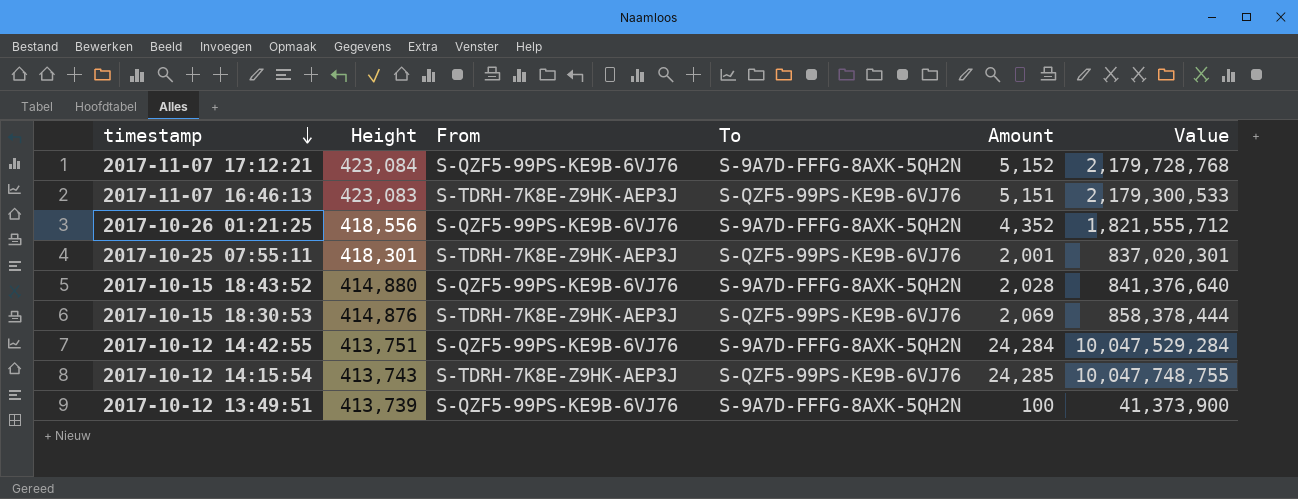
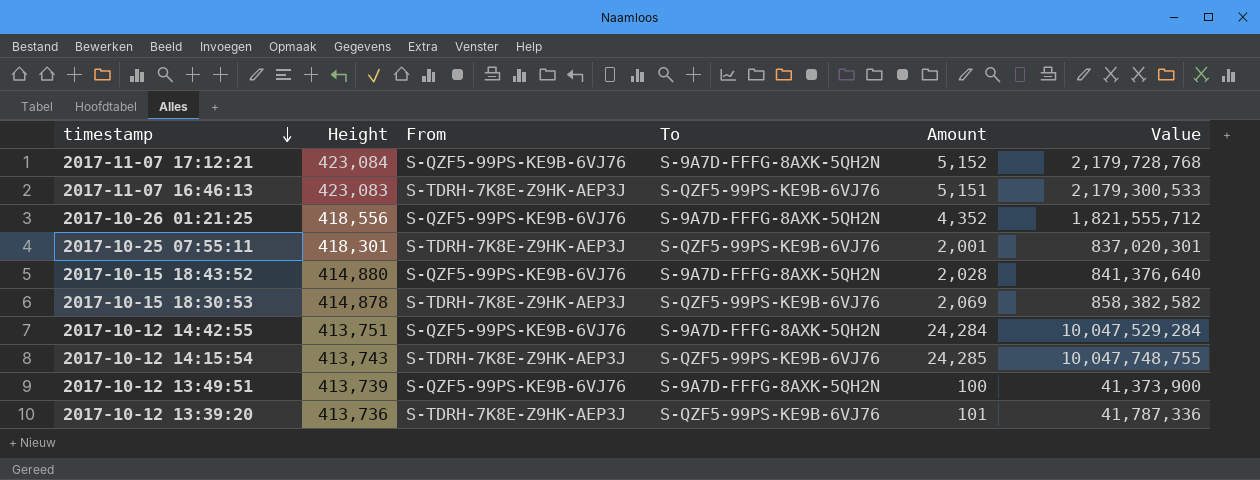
2017-10-15 18:30:53 | Height: 414,876 -> 414,878
2017-10-15 18:30:53 | Value: 858,378,444 -> 858,382,582
row 2017-10-12 13:39:20: none -> 413,736 | S-TDRH-7K8E-Z9HK-AEP3J | S-QZF5-99PS-KE9B-6VJ76 | 101 | 41,787,336

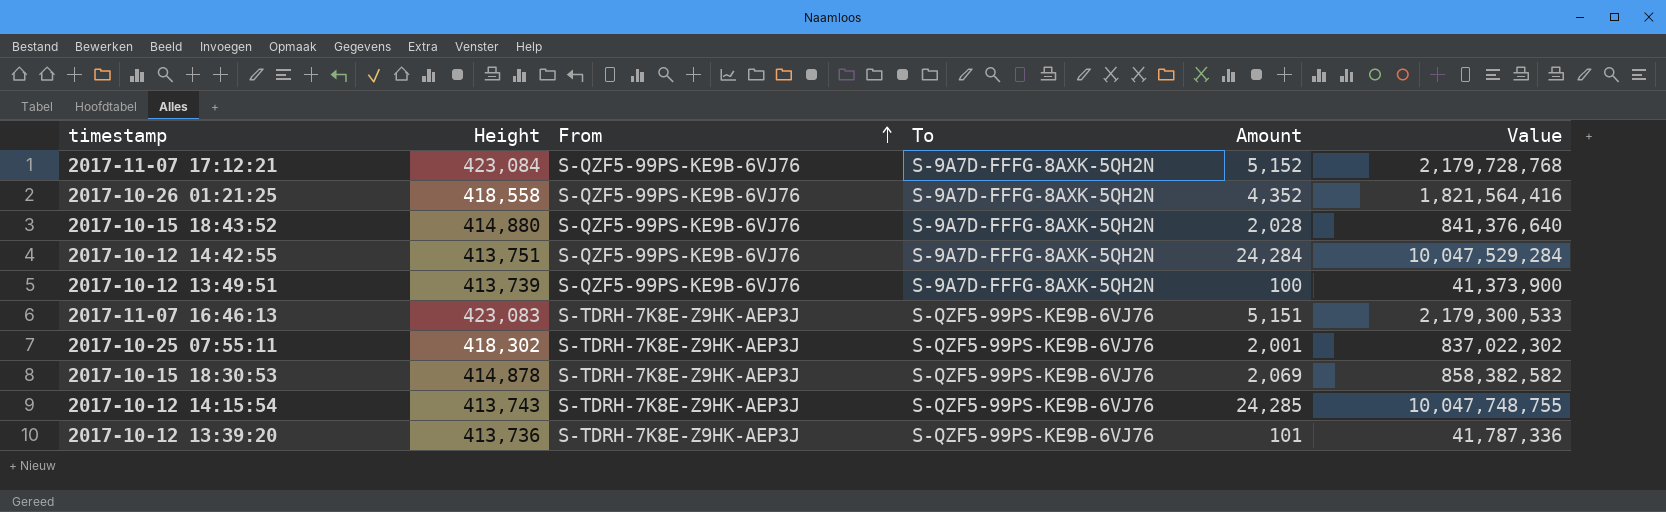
row order: timestamp descending -> From ascending
2017-10-26 01:21:25 | Height: 418,556 -> 418,558
2017-10-26 01:21:25 | Value: 1,821,555,712 -> 1,821,564,416
2017-10-25 07:55:11 | Height: 418,301 -> 418,302
2017-10-25 07:55:11 | Value: 837,020,301 -> 837,022,302

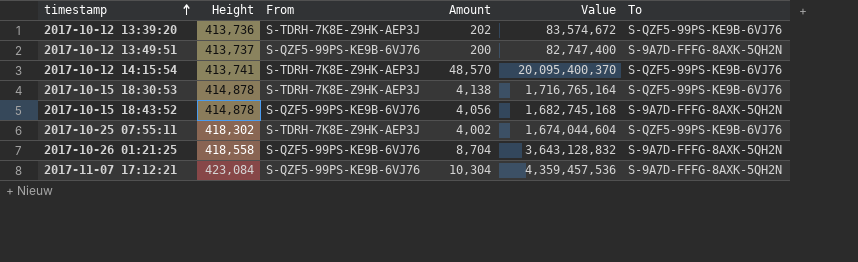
row order: From ascending -> timestamp ascending
column To | position: 4 -> 6
row 2017-10-12 14:42:55: 413,751 | S-QZF5-99PS-KE9B-6VJ76 | S-9A7D-FFFG-8AXK-5QH2N | 24,284 | 10,047,529,284 -> none
row 2017-11-07 16:46:13: 423,083 | S-TDRH-7K8E-Z9HK-AEP3J | S-QZF5-99PS-KE9B-6VJ76 | 5,151 | 2,179,300,533 -> none
2017-10-12 13:39:20 | Amount: 101 -> 202
2017-10-12 13:39:20 | Value: 41,787,336 -> 83,574,672
2017-10-12 13:49:51 | Height: 413,739 -> 413,737
2017-10-12 13:49:51 | Amount: 100 -> 200
2017-10-12 13:49:51 | Value: 41,373,900 -> 82,747,400
2017-10-12 14:15:54 | Height: 413,743 -> 413,741
2017-10-12 14:15:54 | Amount: 24,285 -> 48,570
2017-10-12 14:15:54 | Value: 10,047,748,755 -> 20,095,400,370
2017-10-15 18:30:53 | Amount: 2,069 -> 4,138
2017-10-15 18:30:53 | Value: 858,382,582 -> 1,716,765,164
2017-10-15 18:43:52 | Height: 414,880 -> 414,878
2017-10-15 18:43:52 | Amount: 2,028 -> 4,056
2017-10-15 18:43:52 | Value: 841,376,640 -> 1,682,745,168
2017-10-25 07:55:11 | Amount: 2,001 -> 4,002
2017-10-25 07:55:11 | Value: 837,022,302 -> 1,674,044,604
2017-10-26 01:21:25 | Amount: 4,352 -> 8,704
2017-10-26 01:21:25 | Value: 1,821,564,416 -> 3,643,128,832
2017-11-07 17:12:21 | Amount: 5,152 -> 10,304
2017-11-07 17:12:21 | Value: 2,179,728,768 -> 4,359,457,536

